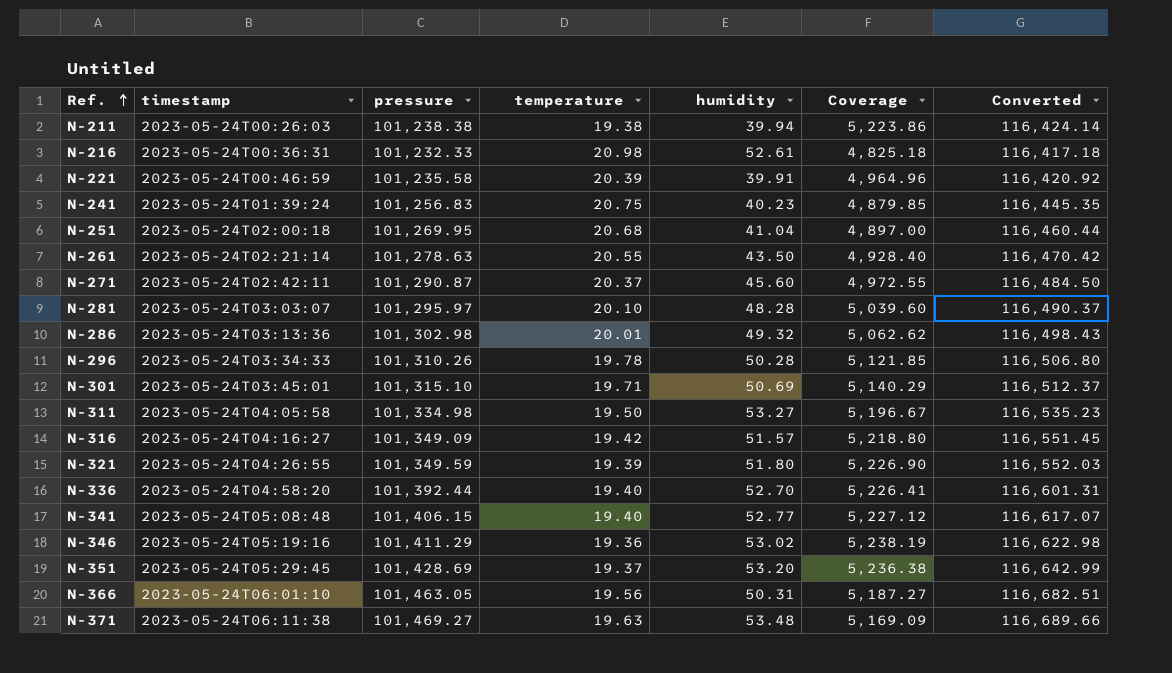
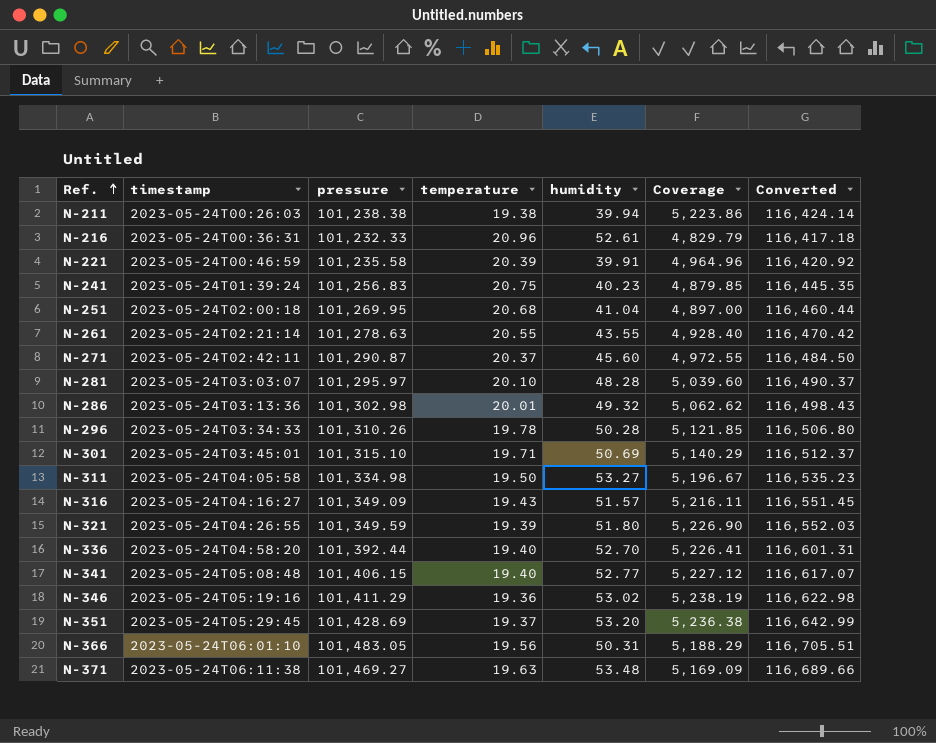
N-216 | temperature: 20.98 -> 20.96
N-216 | Coverage: 4,825.18 -> 4,829.79
N-261 | humidity: 43.50 -> 43.55
N-316 | temperature: 19.42 -> 19.43
N-316 | Coverage: 5,218.80 -> 5,216.11
N-366 | pressure: 101,463.05 -> 101,483.05
N-366 | Coverage: 5,187.27 -> 5,188.29
N-366 | Converted: 116,682.51 -> 116,705.51

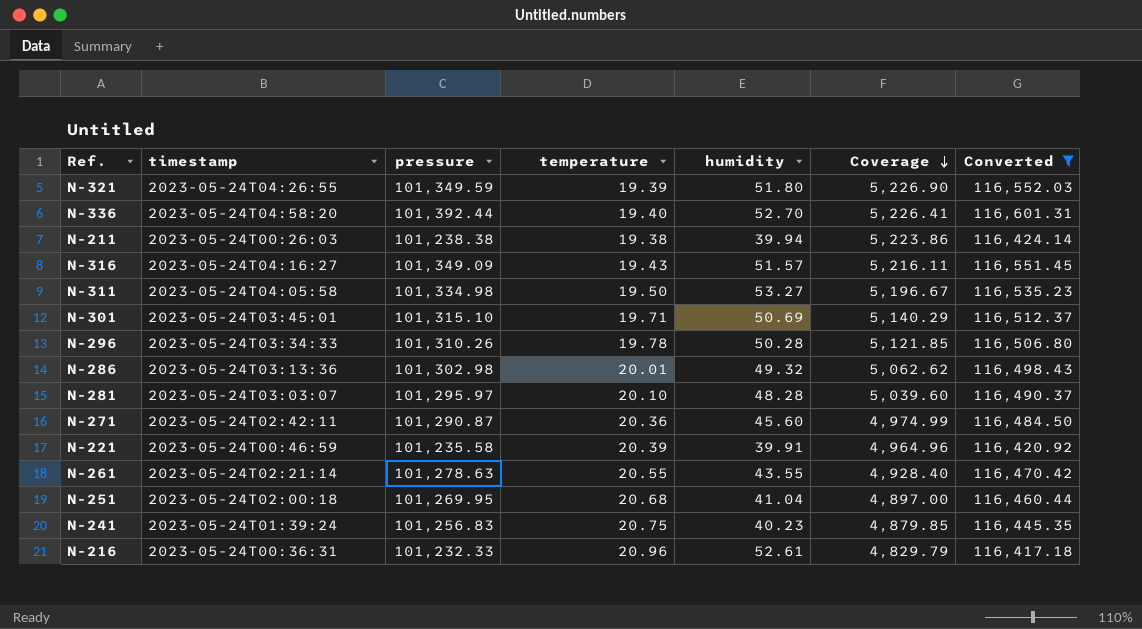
filter: none -> Converted <= 116,601.31
row order: Ref. ascending -> Coverage descending
N-271 | temperature: 20.37 -> 20.36
N-271 | Coverage: 4,972.55 -> 4,974.99

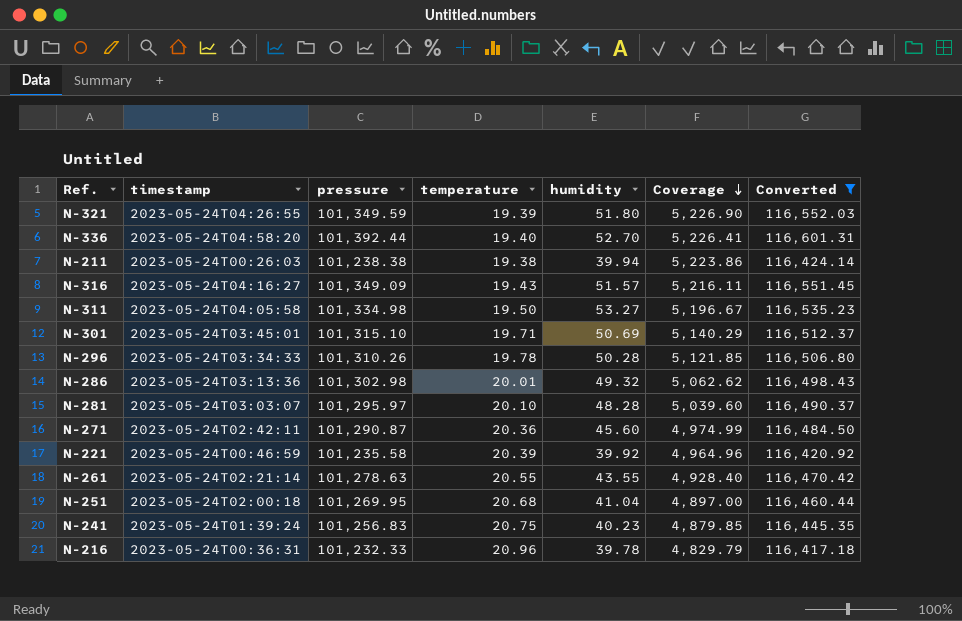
N-221 | humidity: 39.91 -> 39.92
N-216 | humidity: 52.61 -> 39.78

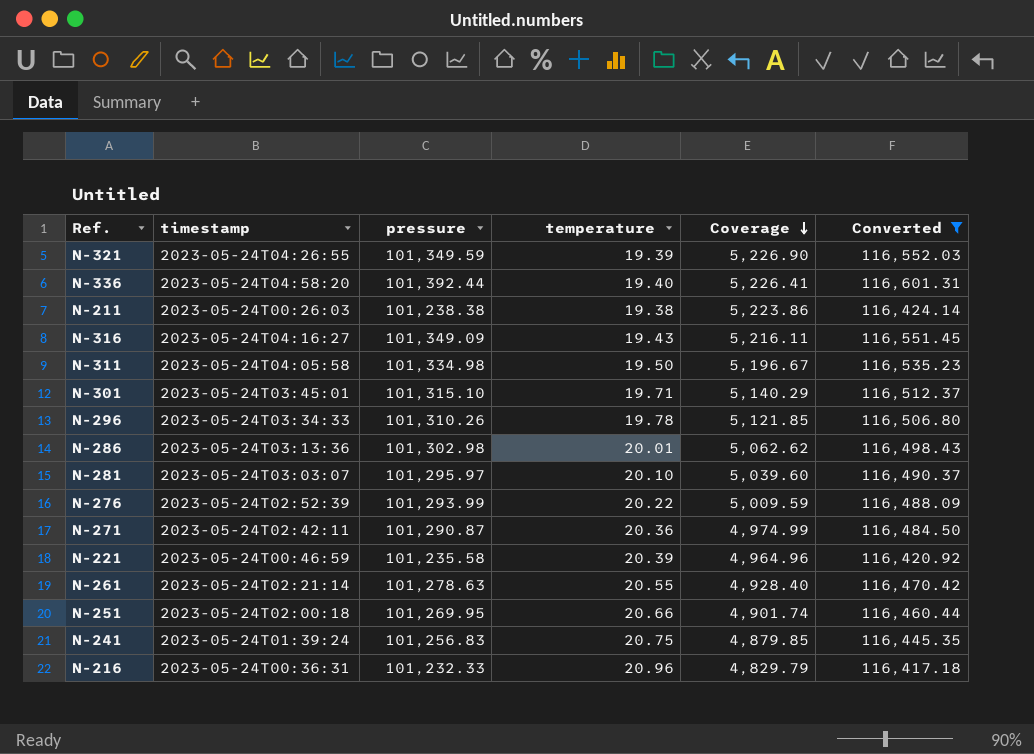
column humidity | position: 5 -> none
row N-276: none -> 2023-05-24T02:52:39 | 101,293.99 | 20.22 | 5,009.59 | 116,488.09
N-251 | temperature: 20.68 -> 20.66
N-251 | Coverage: 4,897.00 -> 4,901.74

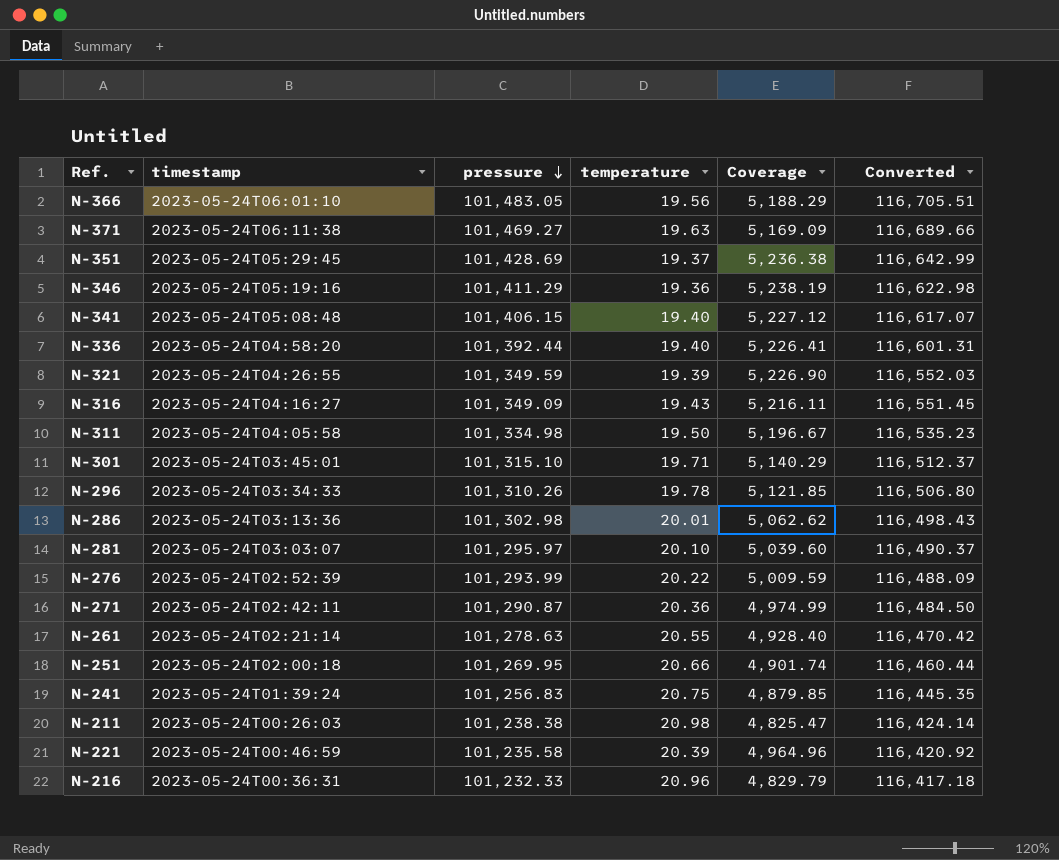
filter: Converted <= 116,601.31 -> none
row order: Coverage descending -> pressure descending
N-211 | temperature: 19.38 -> 20.98
N-211 | Coverage: 5,223.86 -> 4,825.47

